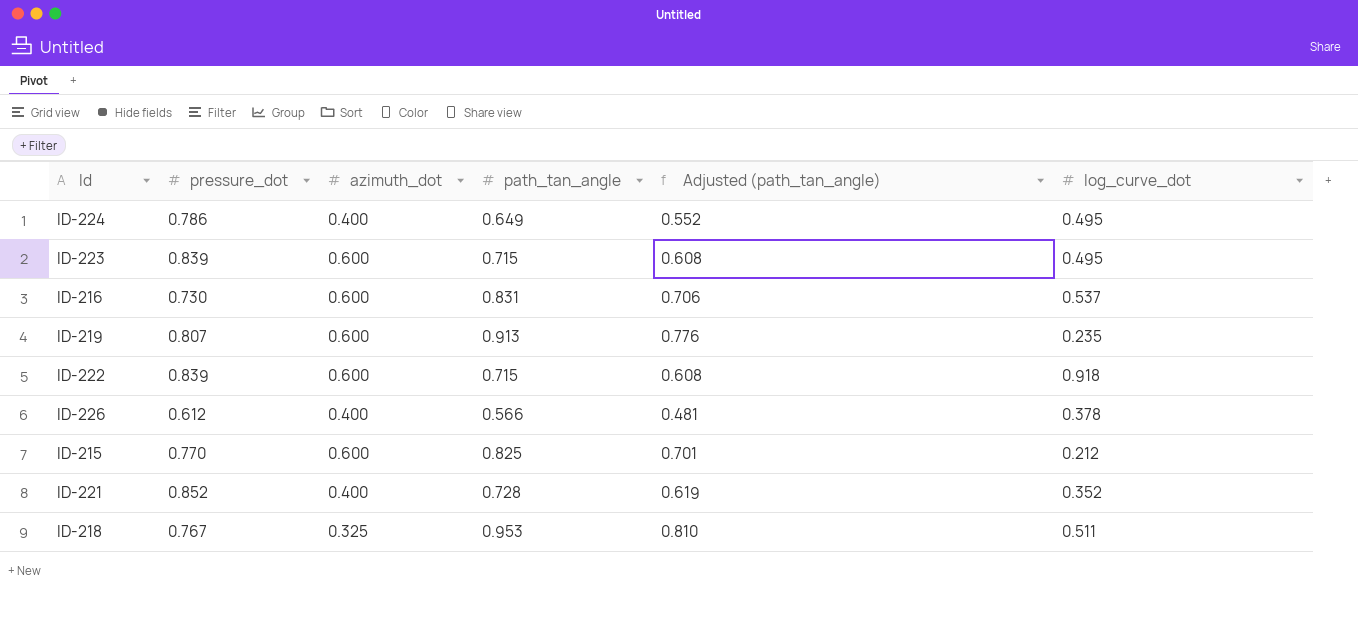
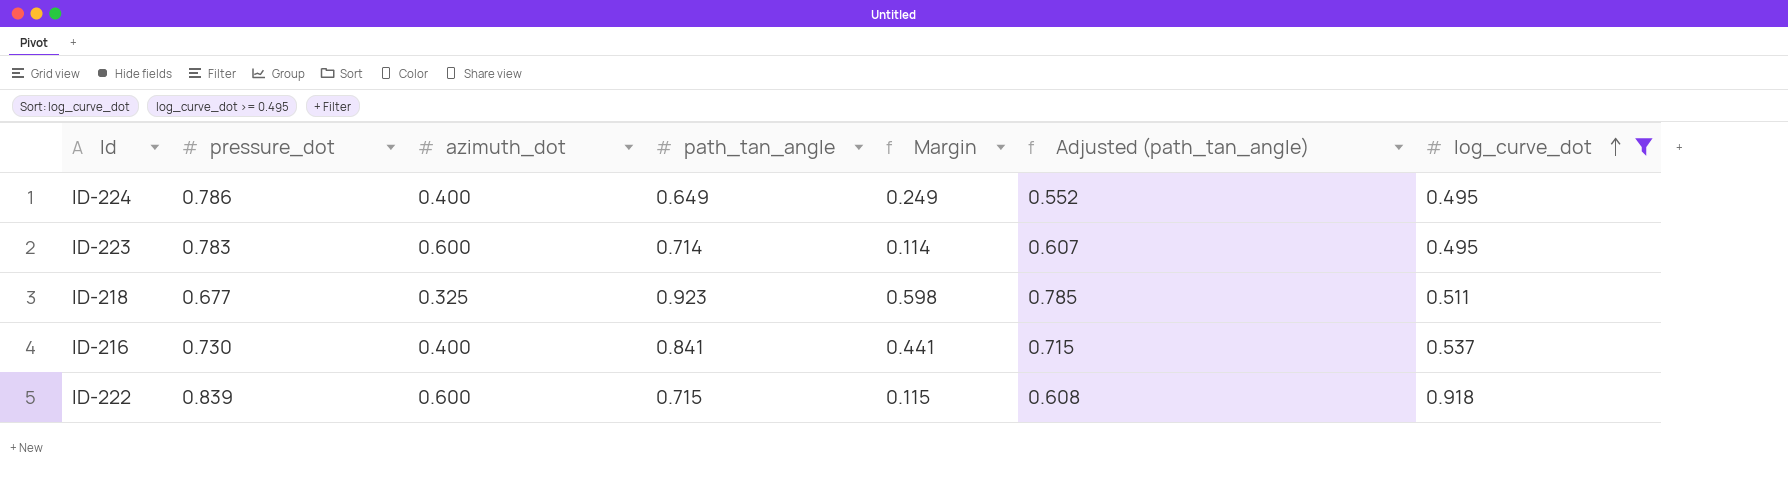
filter: none -> log_curve_dot >= 0.495
row order: none -> log_curve_dot ascending
column Margin | formula: none -> [path_tan_angle] - [azimuth_dot]
ID-223 | pressure_dot: 0.839 -> 0.783
ID-223 | path_tan_angle: 0.715 -> 0.714
ID-223 | Adjusted (path_tan_angle): 0.608 -> 0.607
ID-218 | pressure_dot: 0.767 -> 0.677
ID-218 | path_tan_angle: 0.953 -> 0.923
ID-218 | Adjusted (path_tan_angle): 0.810 -> 0.785
ID-216 | azimuth_dot: 0.600 -> 0.400
ID-216 | path_tan_angle: 0.831 -> 0.841
ID-216 | Adjusted (path_tan_angle): 0.706 -> 0.715

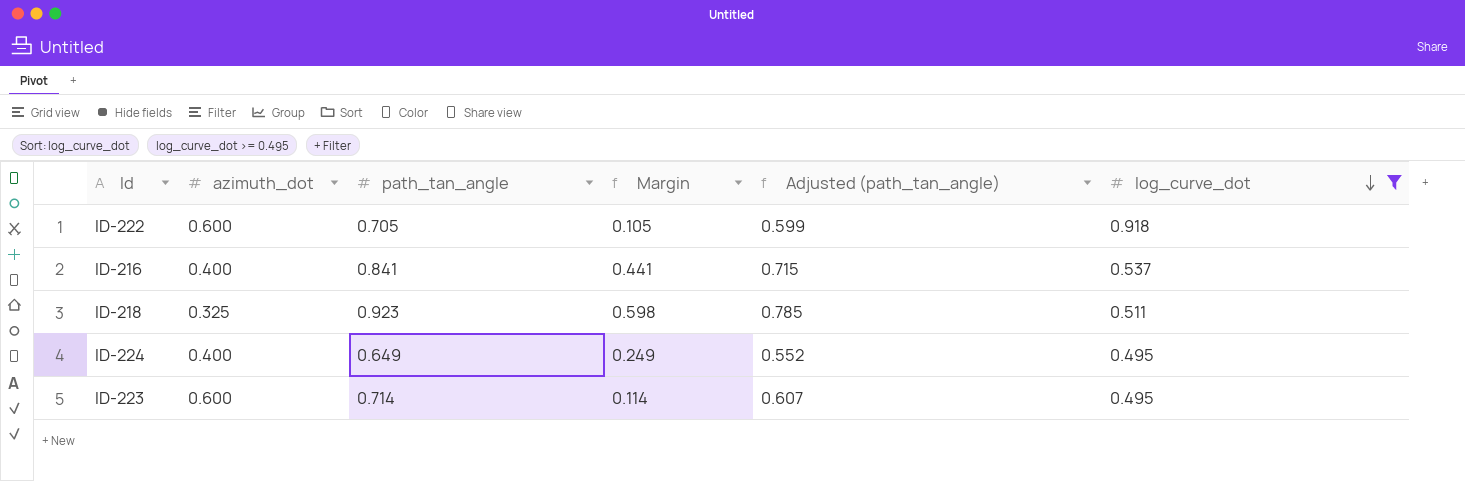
row order: log_curve_dot ascending -> log_curve_dot descending
column pressure_dot | position: 2 -> none
ID-222 | path_tan_angle: 0.715 -> 0.705
ID-222 | Margin: 0.115 -> 0.105
ID-222 | Adjusted (path_tan_angle): 0.608 -> 0.599

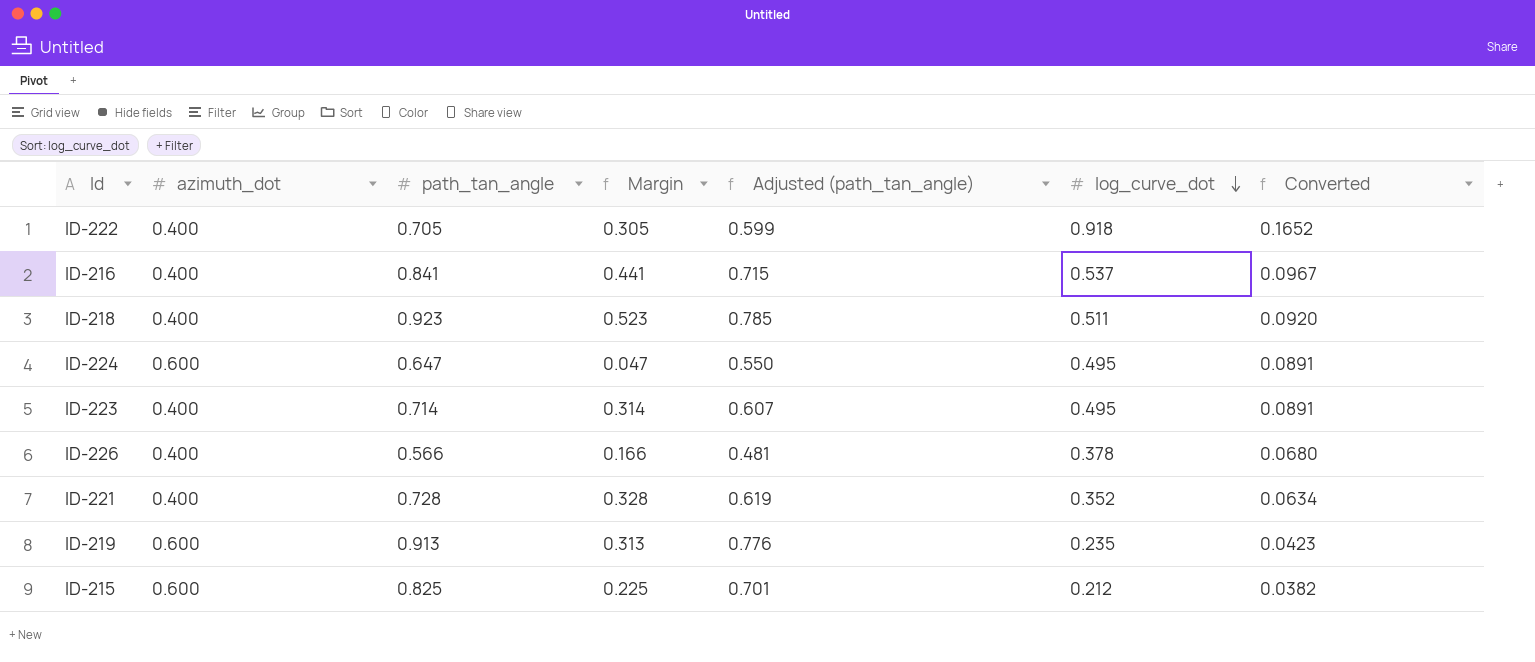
filter: log_curve_dot >= 0.495 -> none
column Converted | formula: none -> [log_curve_dot] * 0.18
ID-222 | azimuth_dot: 0.600 -> 0.400
ID-222 | Margin: 0.105 -> 0.305
ID-218 | azimuth_dot: 0.325 -> 0.400
ID-218 | Margin: 0.598 -> 0.523
ID-224 | azimuth_dot: 0.400 -> 0.600
ID-224 | path_tan_angle: 0.649 -> 0.647
ID-224 | Margin: 0.249 -> 0.047
ID-224 | Adjusted (path_tan_angle): 0.552 -> 0.550
ID-223 | azimuth_dot: 0.600 -> 0.400
ID-223 | Margin: 0.114 -> 0.314

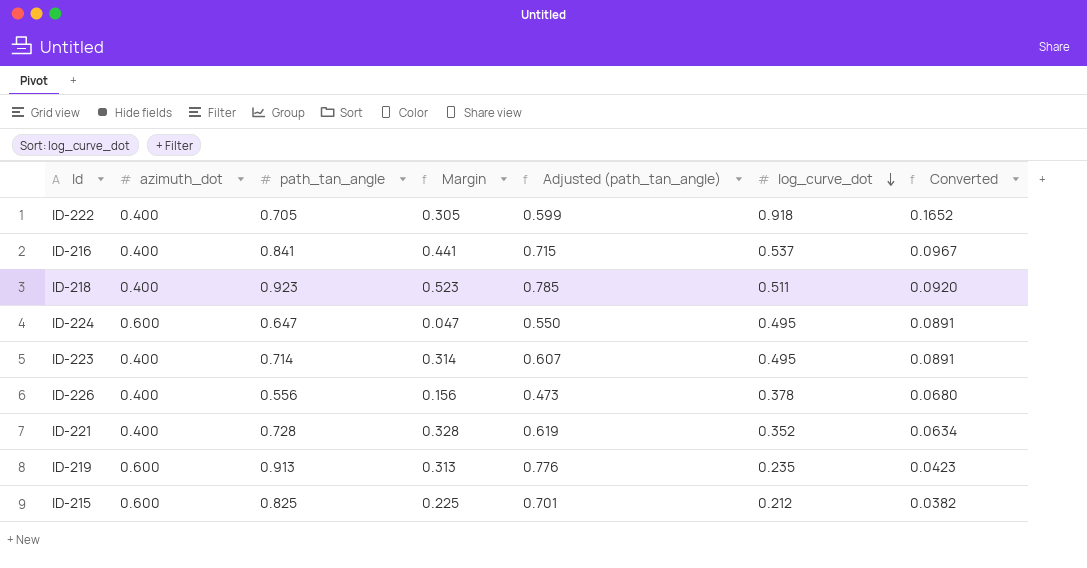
ID-226 | path_tan_angle: 0.566 -> 0.556
ID-226 | Margin: 0.166 -> 0.156
ID-226 | Adjusted (path_tan_angle): 0.481 -> 0.473

